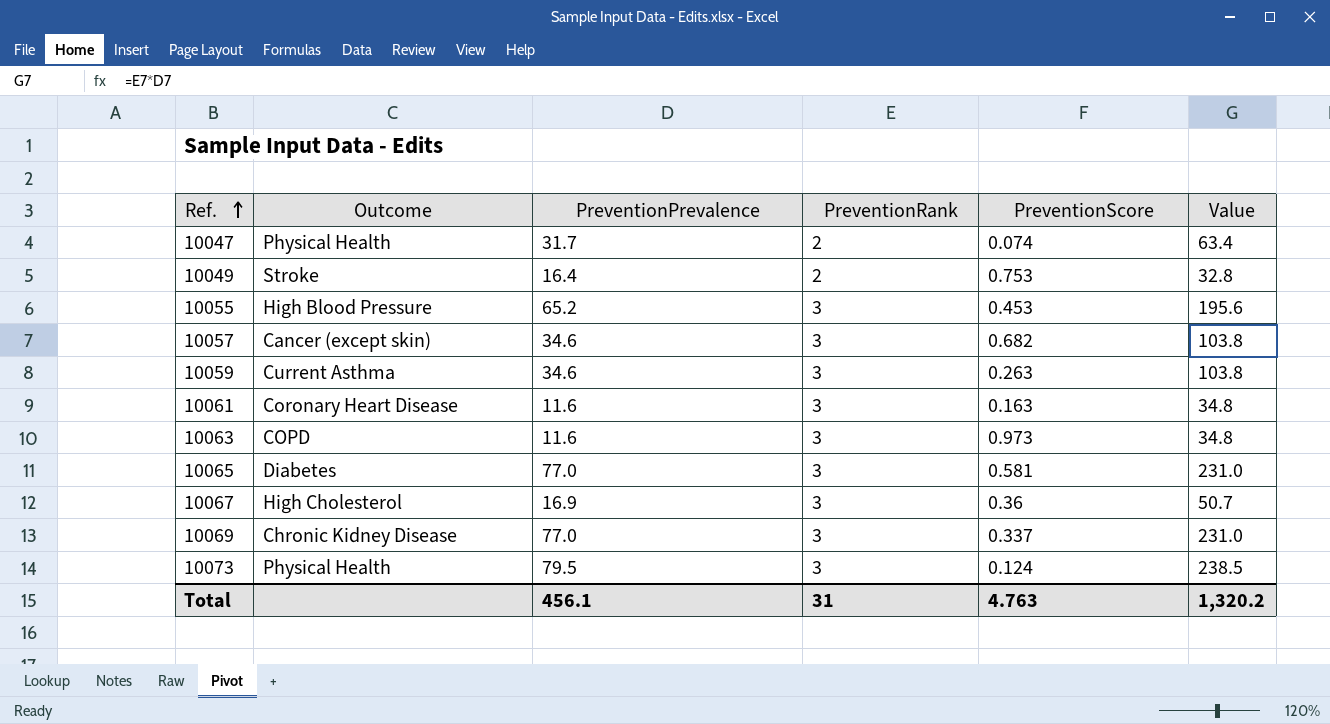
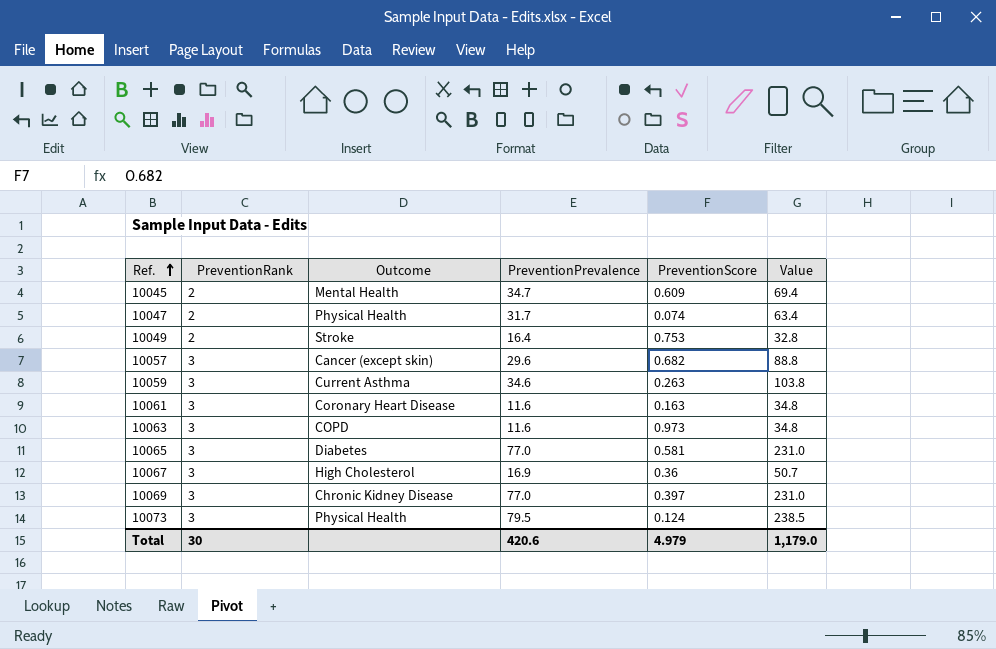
column PreventionRank | position: 4 -> 2
row 10055: High Blood Pressure | 65.2 | 3 | 0.453 | 195.6 -> none
row 10045: none -> 2 | Mental Health | 34.7 | 0.609 | 69.4
10057 | PreventionPrevalence: 34.6 -> 29.6
10057 | Value: 103.8 -> 88.8
10069 | PreventionScore: 0.337 -> 0.397
Total | PreventionRank: 31 -> 30
Total | PreventionPrevalence: 456.1 -> 420.6
Total | PreventionScore: 4.763 -> 4.979
Total | Value: 1,320.2 -> 1,179.0

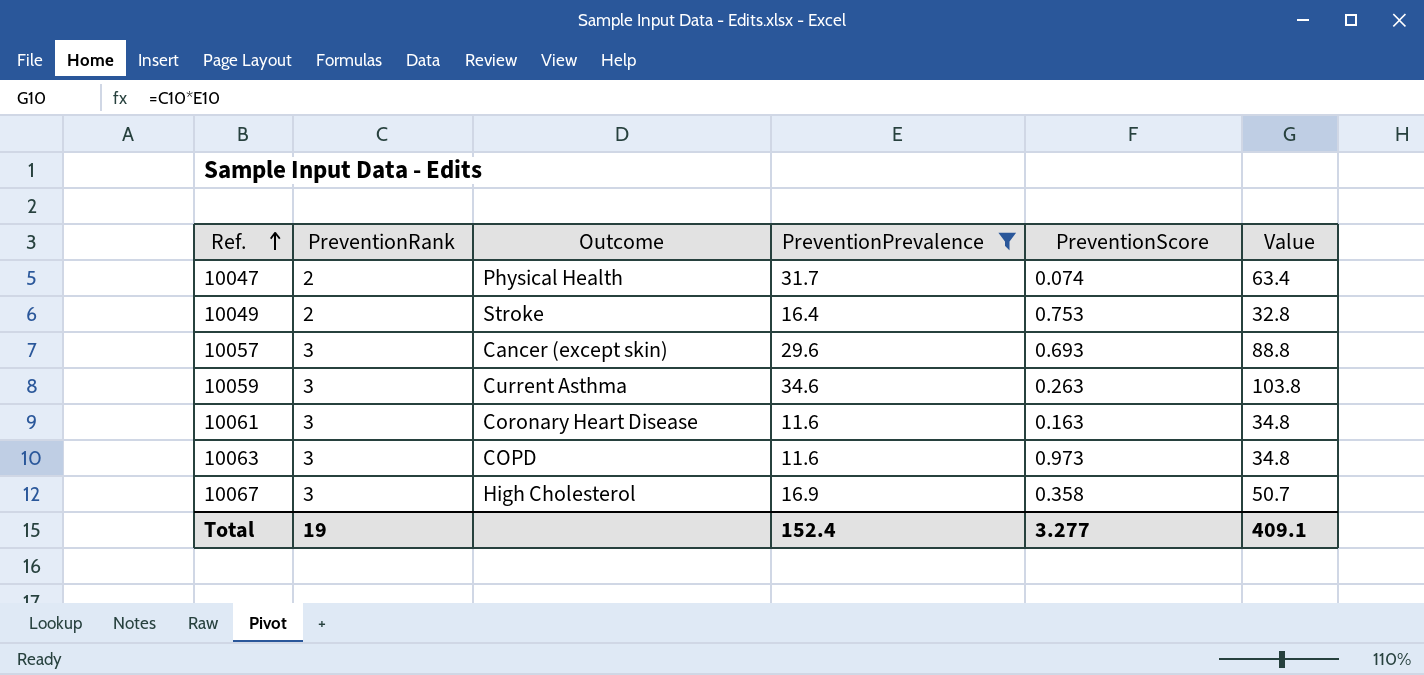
filter: none -> PreventionPrevalence <= 34.6
10057 | PreventionScore: 0.682 -> 0.693
10067 | PreventionScore: 0.36 -> 0.358
Total | PreventionRank: 30 -> 19
Total | PreventionPrevalence: 420.6 -> 152.4
Total | PreventionScore: 4.979 -> 3.277
Total | Value: 1,179.0 -> 409.1

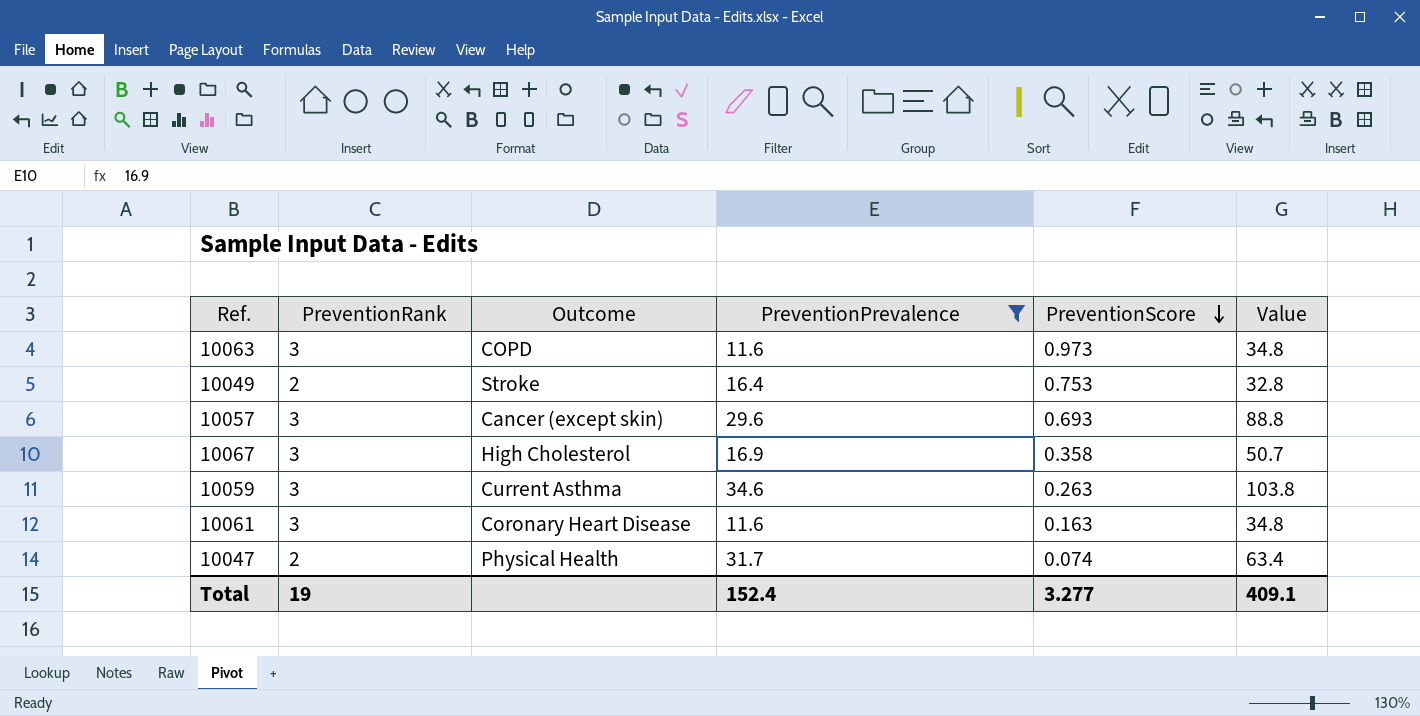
row order: Ref. ascending -> PreventionScore descending

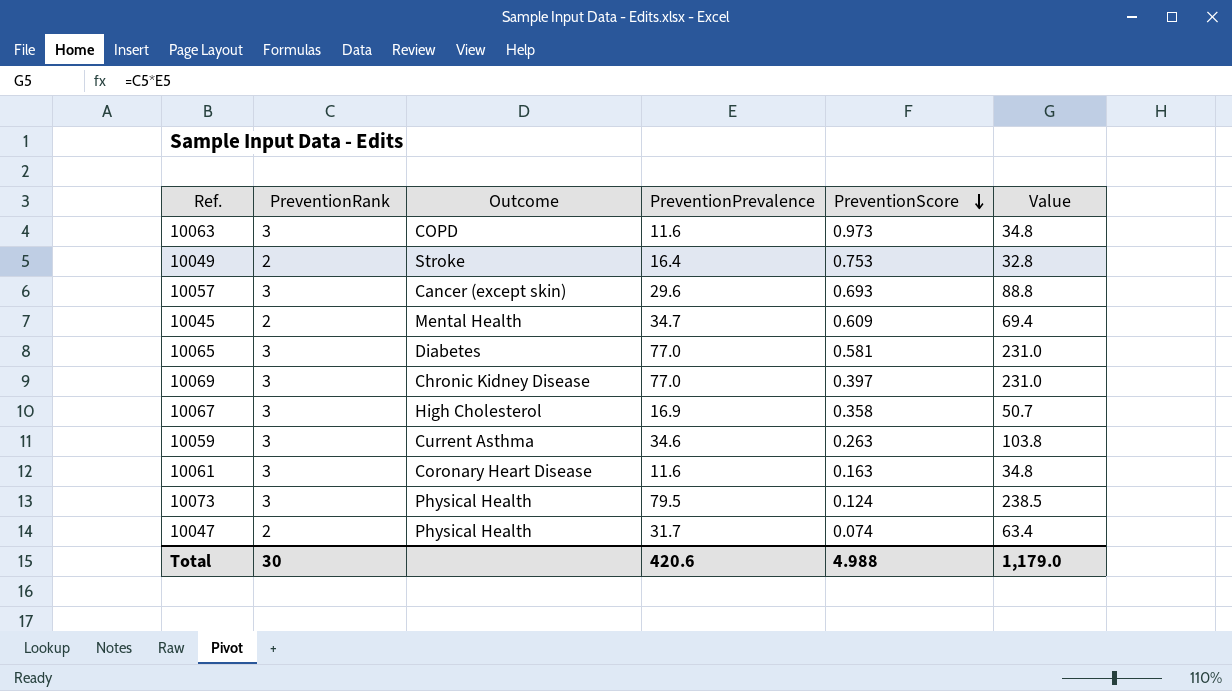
filter: PreventionPrevalence <= 34.6 -> none
Total | PreventionRank: 19 -> 30
Total | PreventionPrevalence: 152.4 -> 420.6
Total | PreventionScore: 3.277 -> 4.988
Total | Value: 409.1 -> 1,179.0

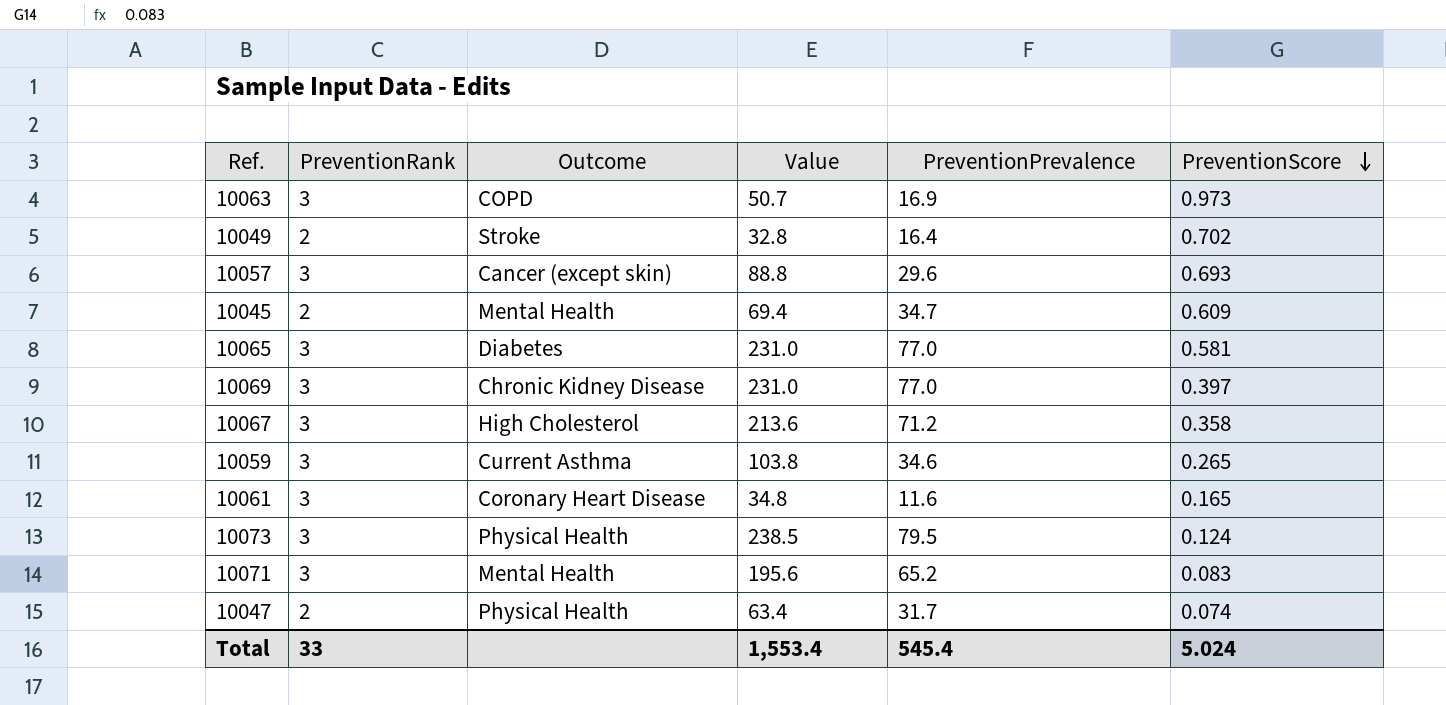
column Value | position: 6 -> 4
10063 | Value: 34.8 -> 50.7
10063 | PreventionPrevalence: 11.6 -> 16.9
10049 | PreventionScore: 0.753 -> 0.702
10067 | Value: 50.7 -> 213.6
10067 | PreventionPrevalence: 16.9 -> 71.2
10059 | PreventionScore: 0.263 -> 0.265
10061 | PreventionScore: 0.163 -> 0.165
row 10071: none -> 3 | Mental Health | 195.6 | 65.2 | 0.083
Total | PreventionRank: 30 -> 33
Total | Value: 1,179.0 -> 1,553.4
Total | PreventionPrevalence: 420.6 -> 545.4
Total | PreventionScore: 4.988 -> 5.024

